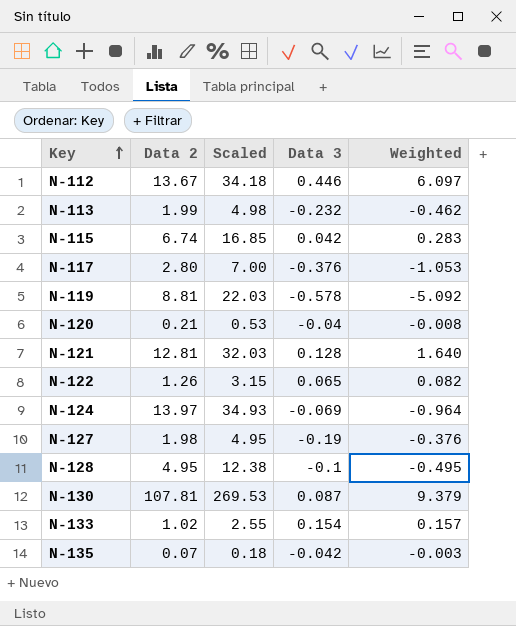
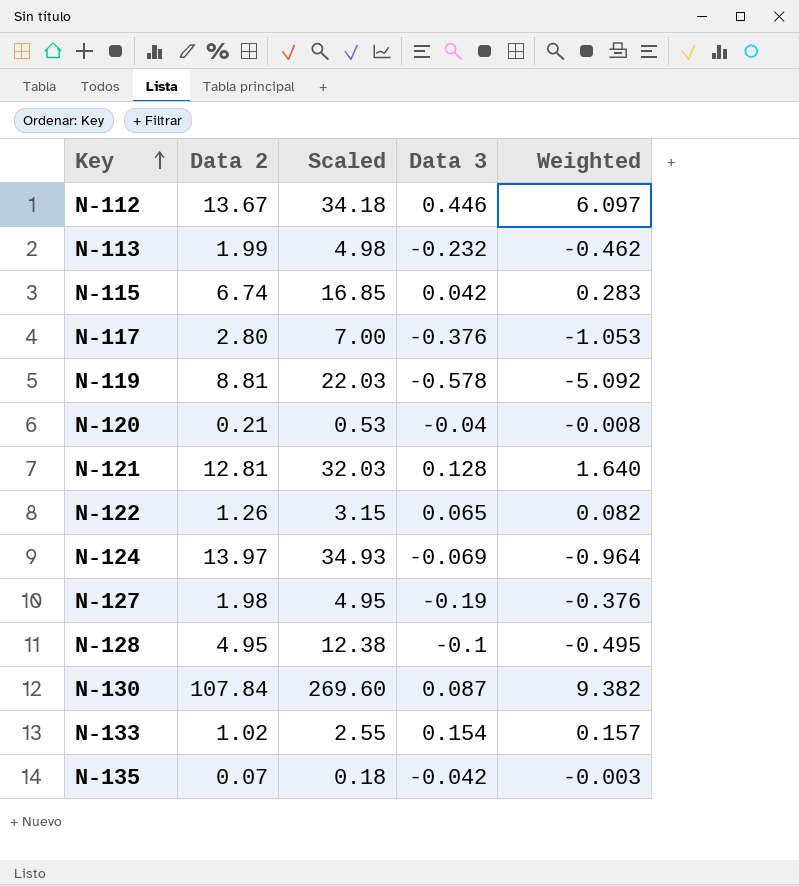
N-130 | Data 2: 107.81 -> 107.84
N-130 | Scaled: 269.53 -> 269.60
N-130 | Weighted: 9.379 -> 9.382

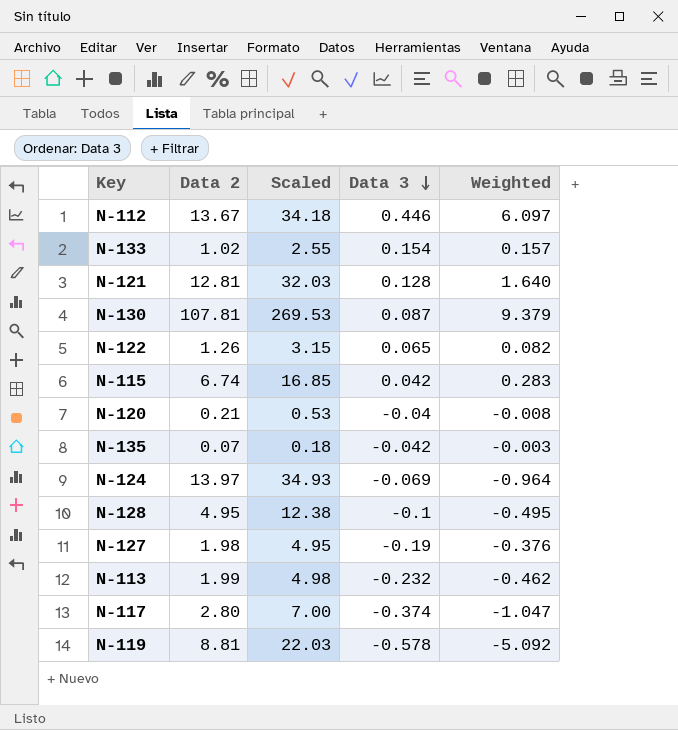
row order: Key ascending -> Data 3 descending
N-130 | Data 2: 107.84 -> 107.81
N-130 | Scaled: 269.60 -> 269.53
N-130 | Weighted: 9.382 -> 9.379
N-117 | Data 3: -0.376 -> -0.374
N-117 | Weighted: -1.053 -> -1.047

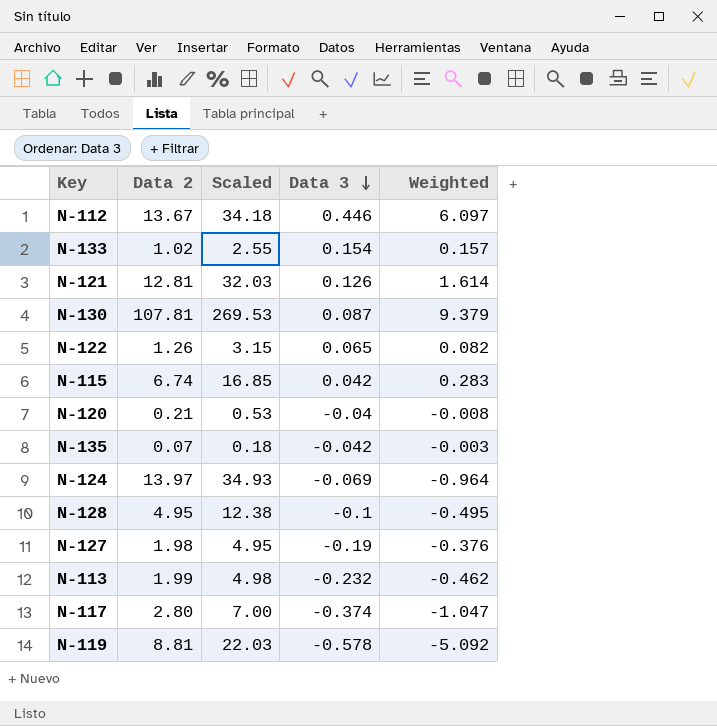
N-121 | Data 3: 0.128 -> 0.126
N-121 | Weighted: 1.640 -> 1.614

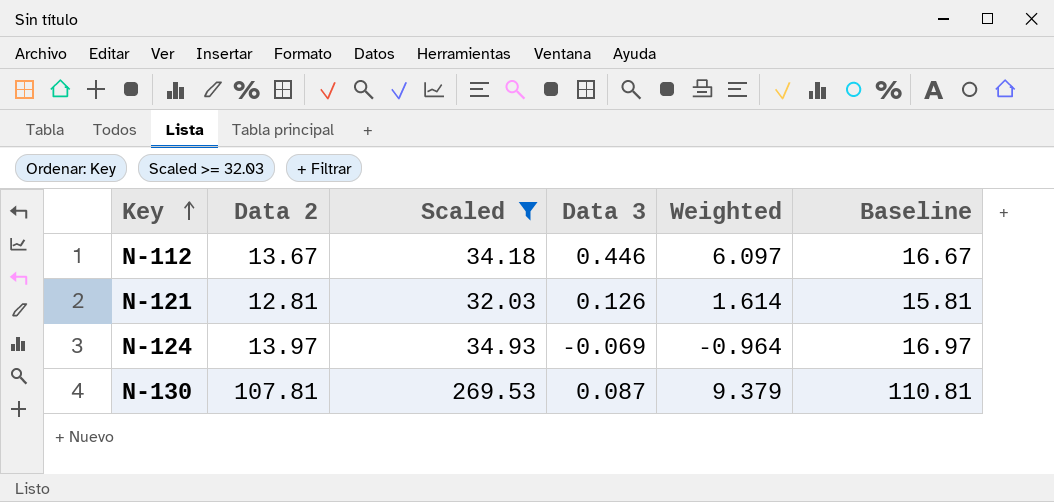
filter: none -> Scaled >= 32.03
row order: Data 3 descending -> Key ascending
column Baseline | formula: none -> [Data 2] + 3

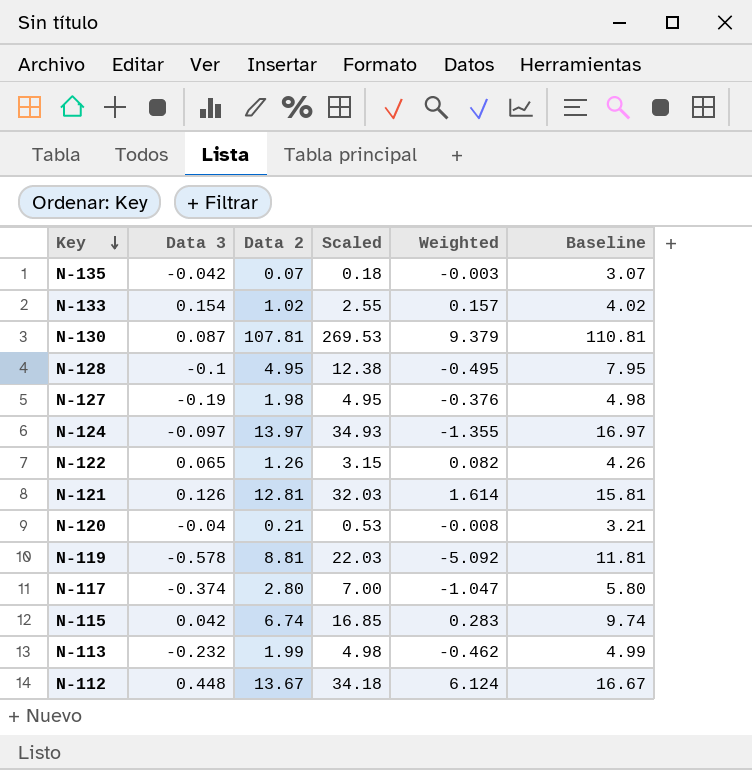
filter: Scaled >= 32.03 -> none
row order: Key ascending -> Key descending
column Data 3 | position: 4 -> 2
N-124 | Data 3: -0.069 -> -0.097
N-124 | Weighted: -0.964 -> -1.355
N-112 | Data 3: 0.446 -> 0.448
N-112 | Weighted: 6.097 -> 6.124

